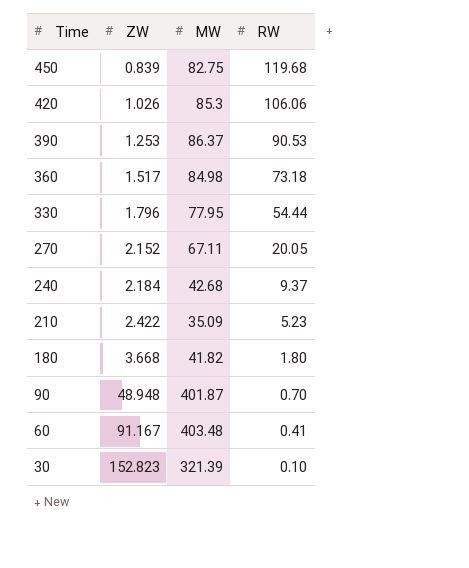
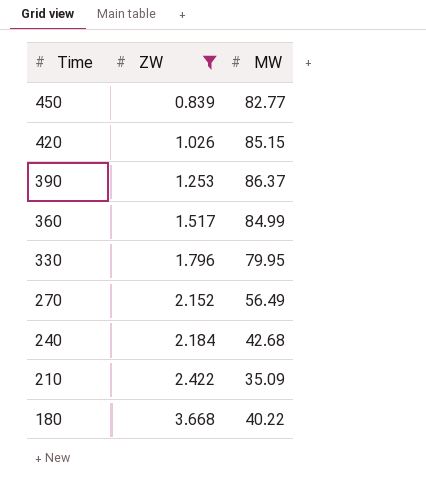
filter: none -> ZW <= 3.668
column RW | position: 4 -> none
450 | MW: 82.75 -> 82.77
420 | MW: 85.3 -> 85.15
360 | MW: 84.98 -> 84.99
330 | MW: 77.95 -> 79.95
270 | MW: 67.11 -> 56.49
180 | MW: 41.82 -> 40.22

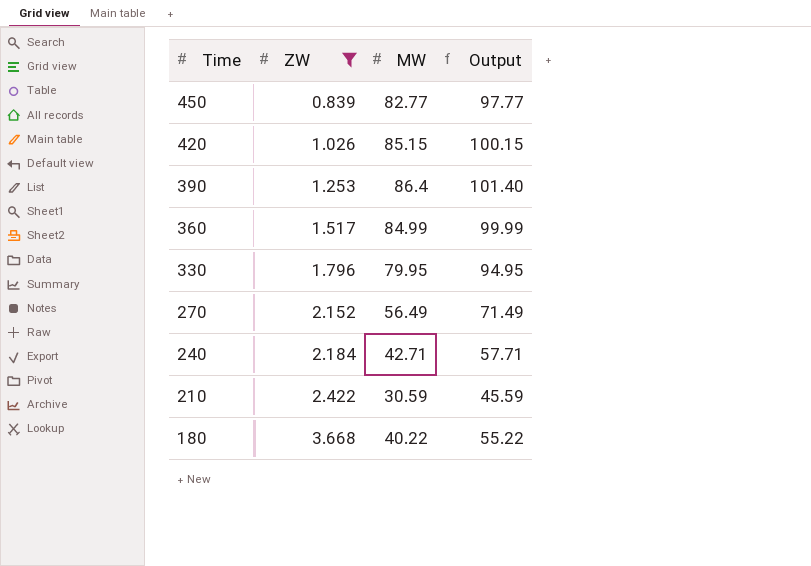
column Output | formula: none -> [MW] + 15
390 | MW: 86.37 -> 86.4
240 | MW: 42.68 -> 42.71
210 | MW: 35.09 -> 30.59

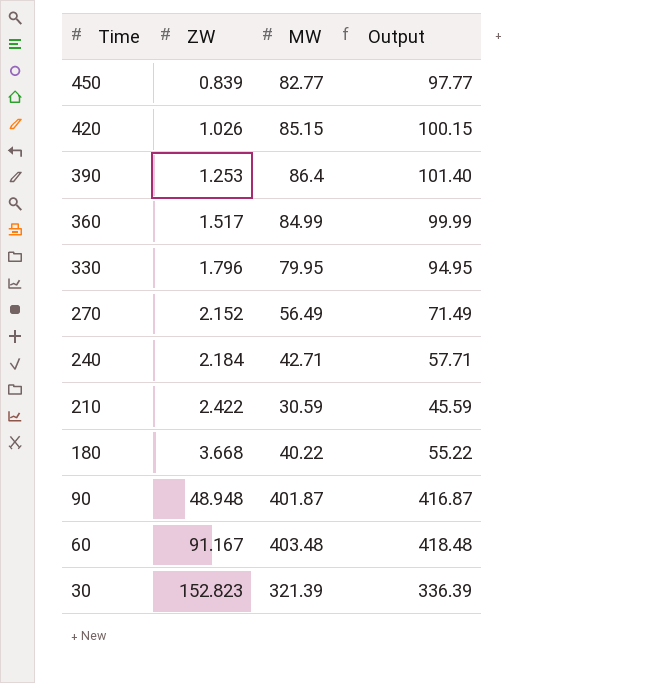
filter: ZW <= 3.668 -> none

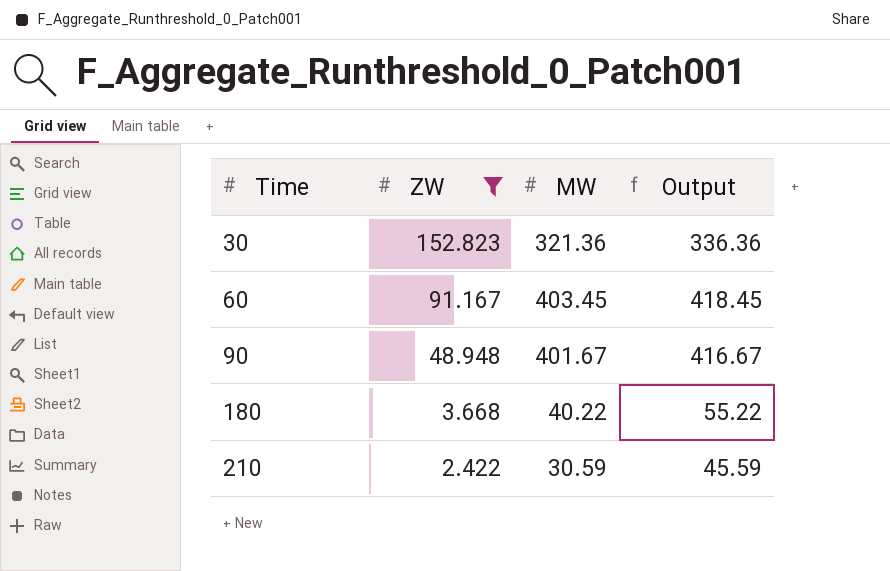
filter: none -> ZW >= 2.422
row order: Time descending -> Time ascending
30 | MW: 321.39 -> 321.36
30 | Output: 336.39 -> 336.36
60 | MW: 403.48 -> 403.45
60 | Output: 418.48 -> 418.45
90 | MW: 401.87 -> 401.67
90 | Output: 416.87 -> 416.67

